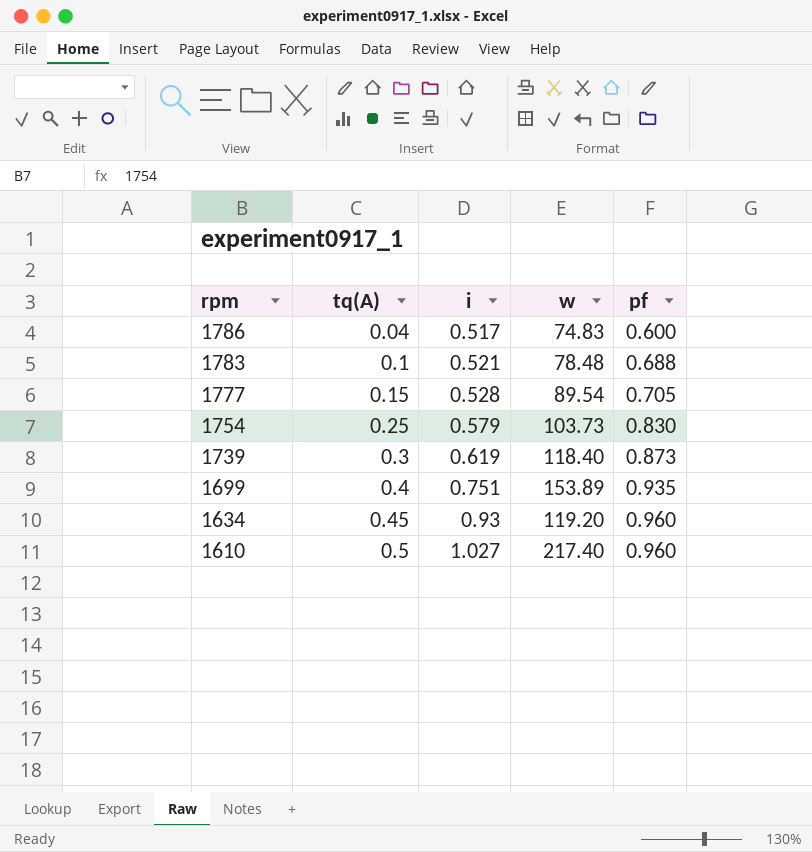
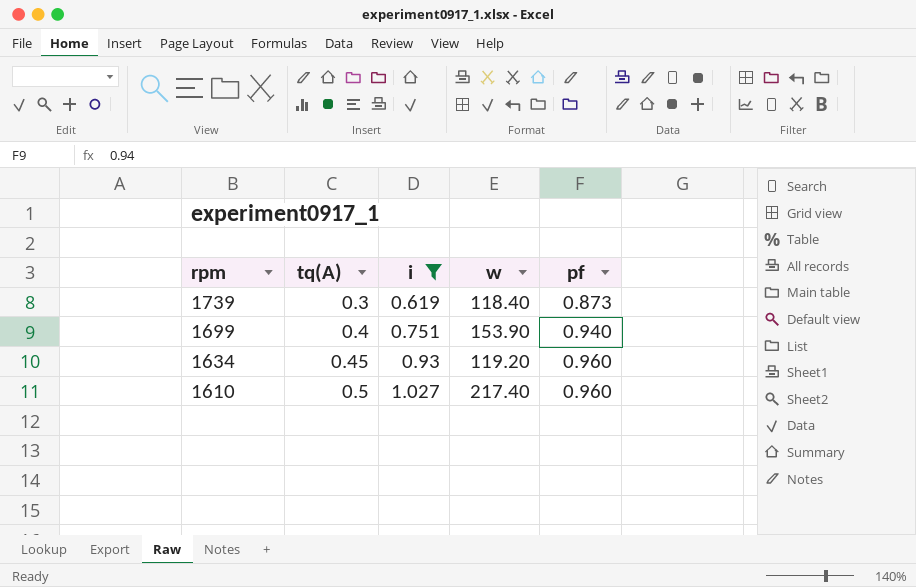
filter: none -> i >= 0.619
1699 | w: 153.89 -> 153.90
1699 | pf: 0.935 -> 0.940

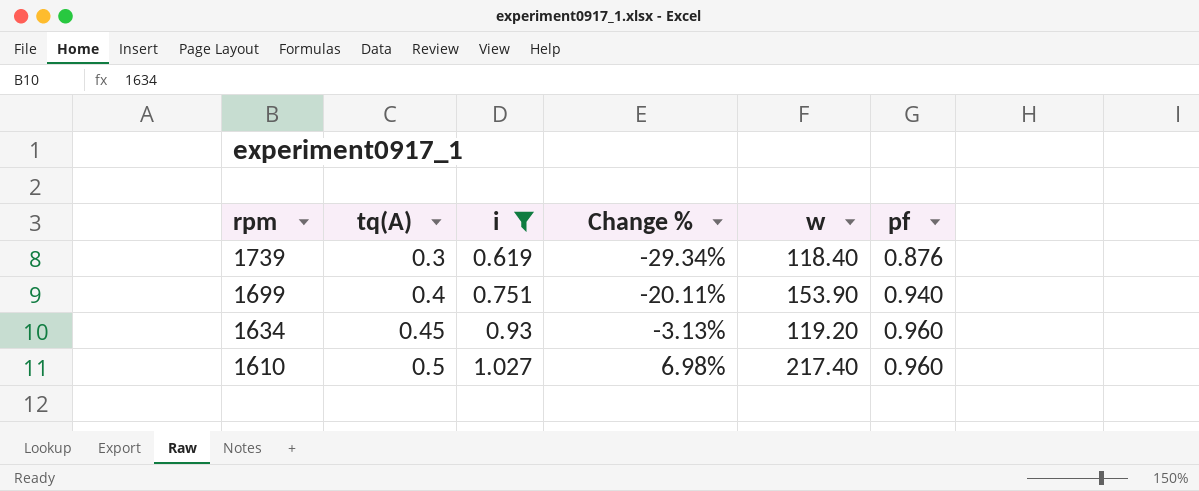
column Change % | formula: none -> ([i] - [pf]) / [pf]
1739 | pf: 0.873 -> 0.876

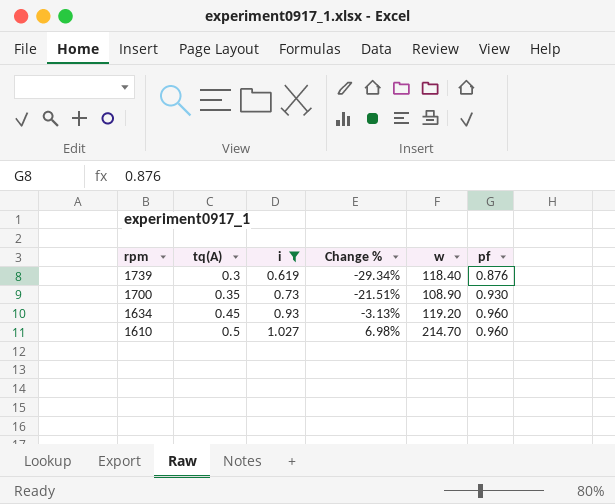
row 1699: 0.4 | 0.751 | -20.11% | 153.90 | 0.940 -> none
row 1700: none -> 0.35 | 0.73 | -21.51% | 108.90 | 0.930
1610 | w: 217.40 -> 214.70

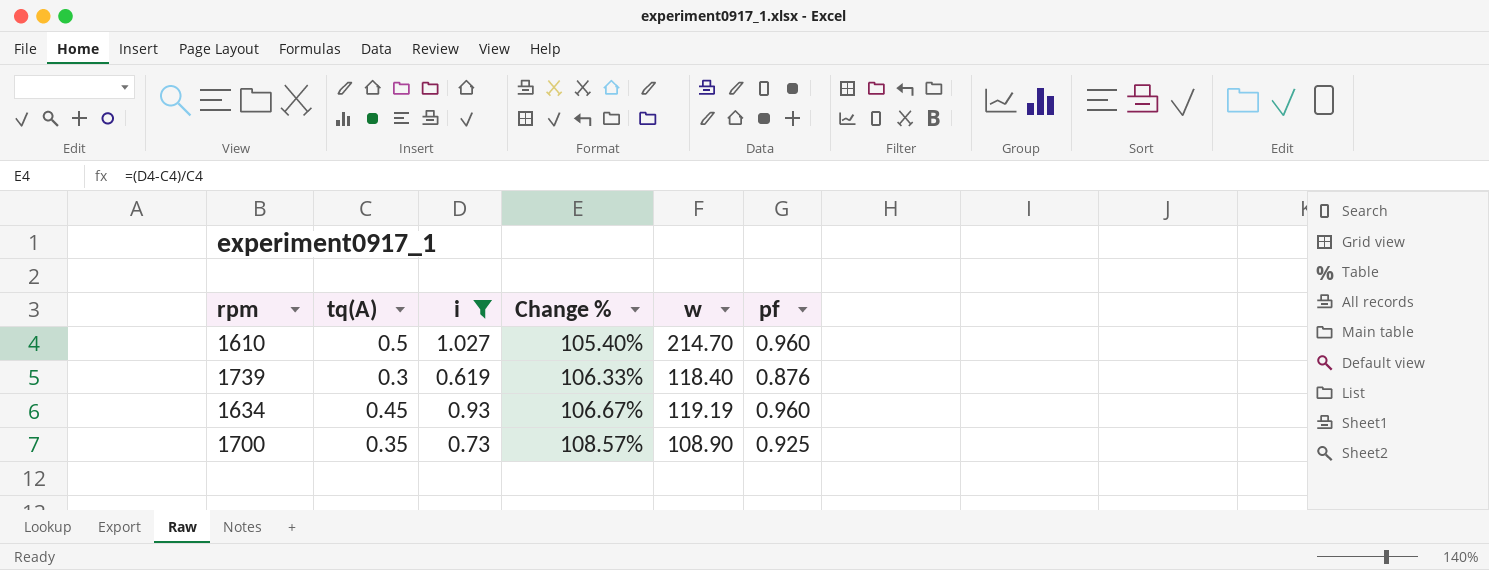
row order: rpm descending -> Change % ascending
column Change % | formula: ([i] - [pf]) / [pf] -> ([i] - [tq(A)]) / [tq(A)]
1634 | w: 119.20 -> 119.19
1700 | pf: 0.930 -> 0.925

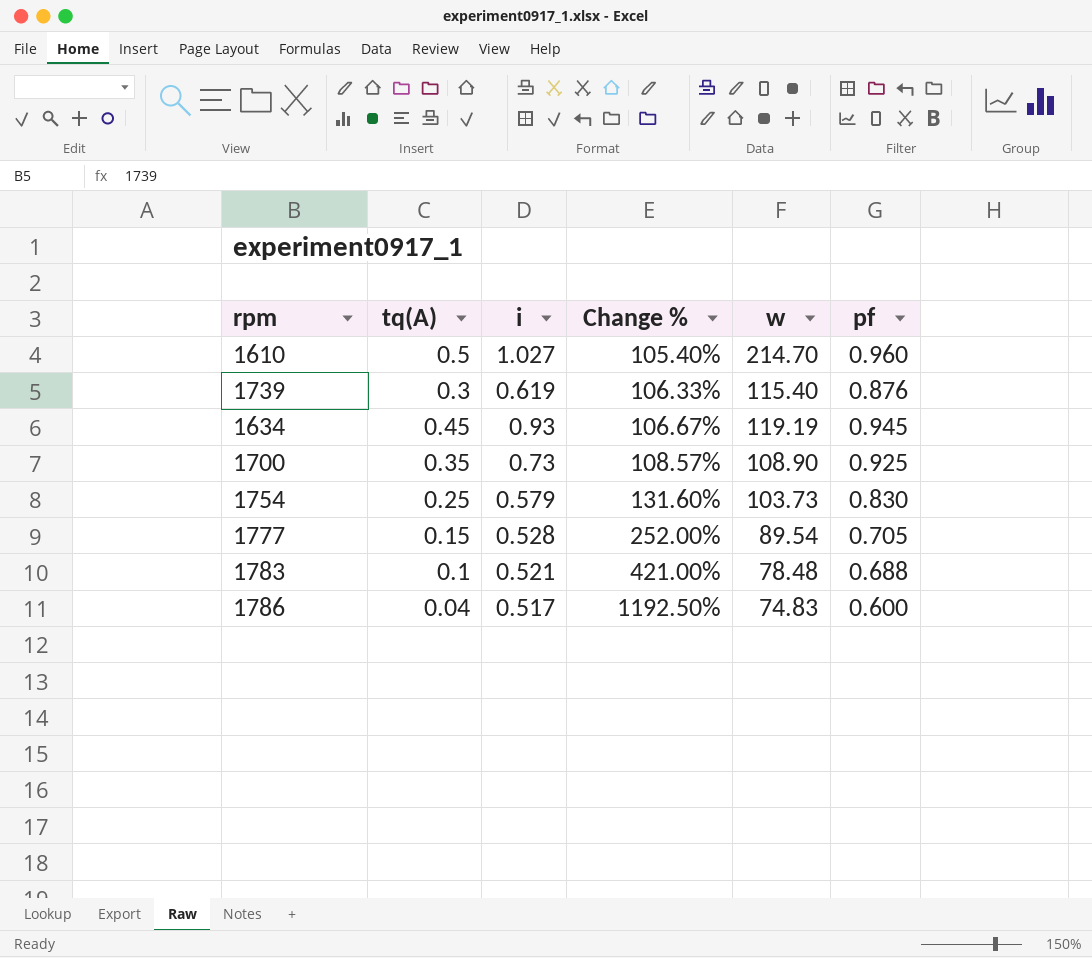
filter: i >= 0.619 -> none
1739 | w: 118.40 -> 115.40
1634 | pf: 0.960 -> 0.945

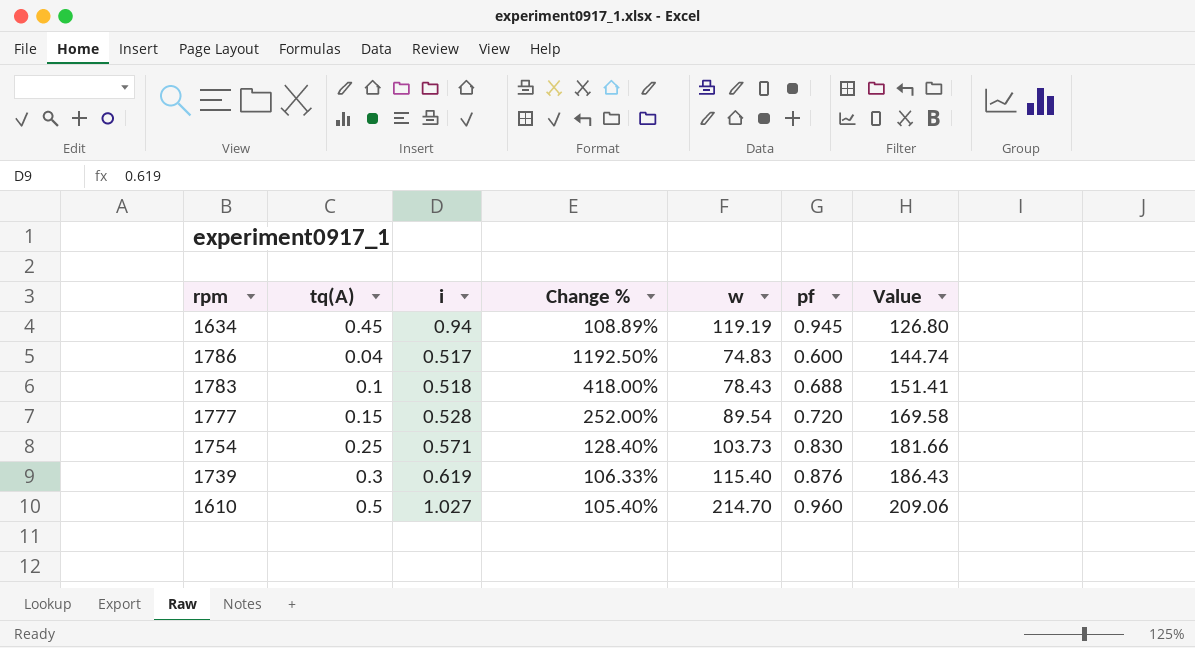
row order: Change % ascending -> Value ascending
column Value | formula: none -> [w] / [i]
row 1700: 0.35 | 0.73 | 108.57% | 108.90 | 0.925 -> none
1634 | i: 0.93 -> 0.94
1634 | Change %: 106.67% -> 108.89%
1783 | i: 0.521 -> 0.518
1783 | Change %: 421.00% -> 418.00%
1783 | w: 78.48 -> 78.43
1777 | pf: 0.705 -> 0.720
1754 | i: 0.579 -> 0.571
1754 | Change %: 131.60% -> 128.40%

